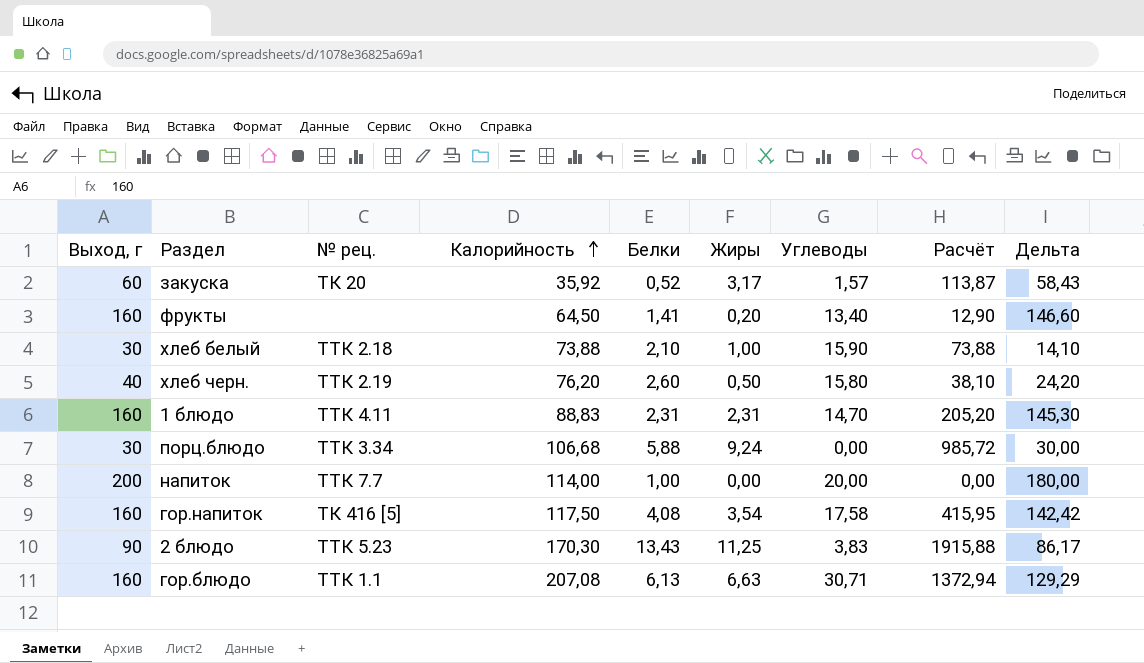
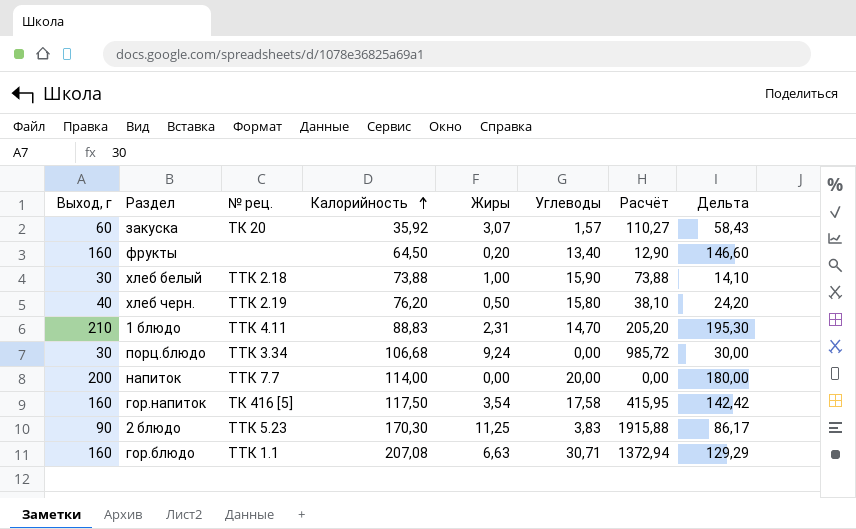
column Белки | position: 5 -> none
закуска | Жиры: 3,17 -> 3,07
закуска | Расчёт: 113,87 -> 110,27
1 блюдо | Выход, г: 160 -> 210
1 блюдо | Дельта: 145,30 -> 195,30

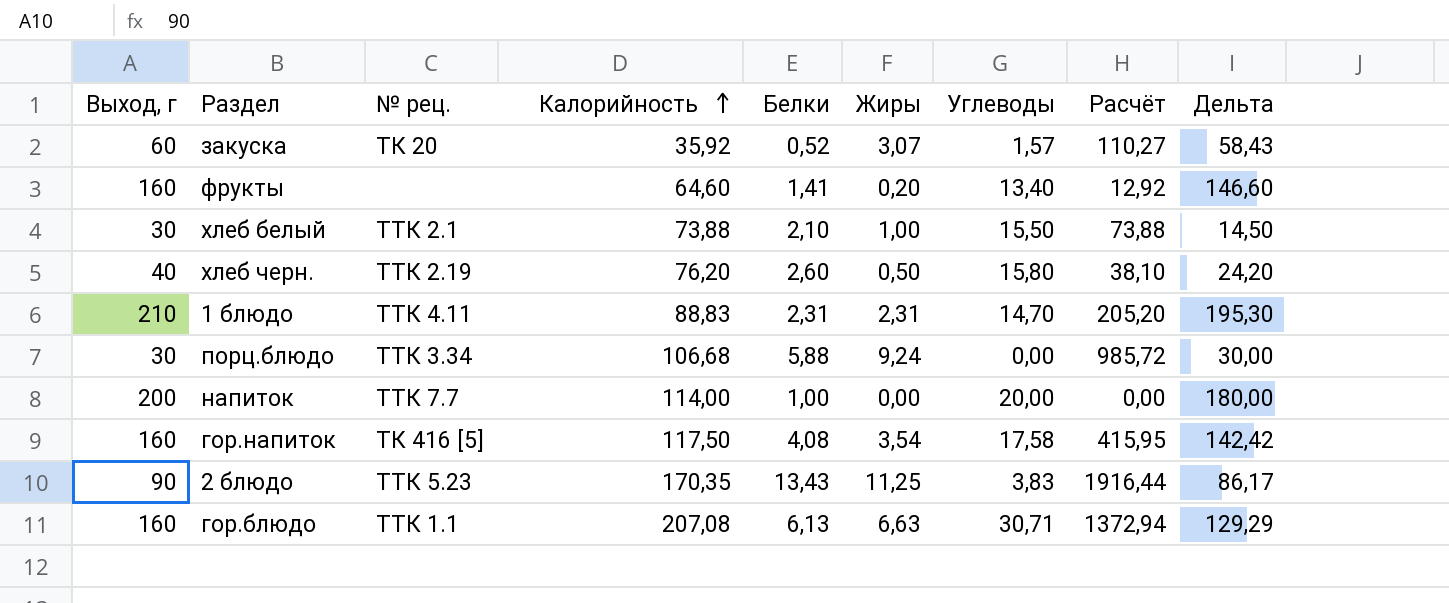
column Белки | position: none -> 5
фрукты | Калорийность: 64,50 -> 64,60
фрукты | Расчёт: 12,90 -> 12,92
хлеб белый | № рец.: ТТК 2.18 -> ТТК 2.1
хлеб белый | Углеводы: 15,90 -> 15,50
хлеб белый | Дельта: 14,10 -> 14,50
2 блюдо | Калорийность: 170,30 -> 170,35
2 блюдо | Расчёт: 1915,88 -> 1916,44

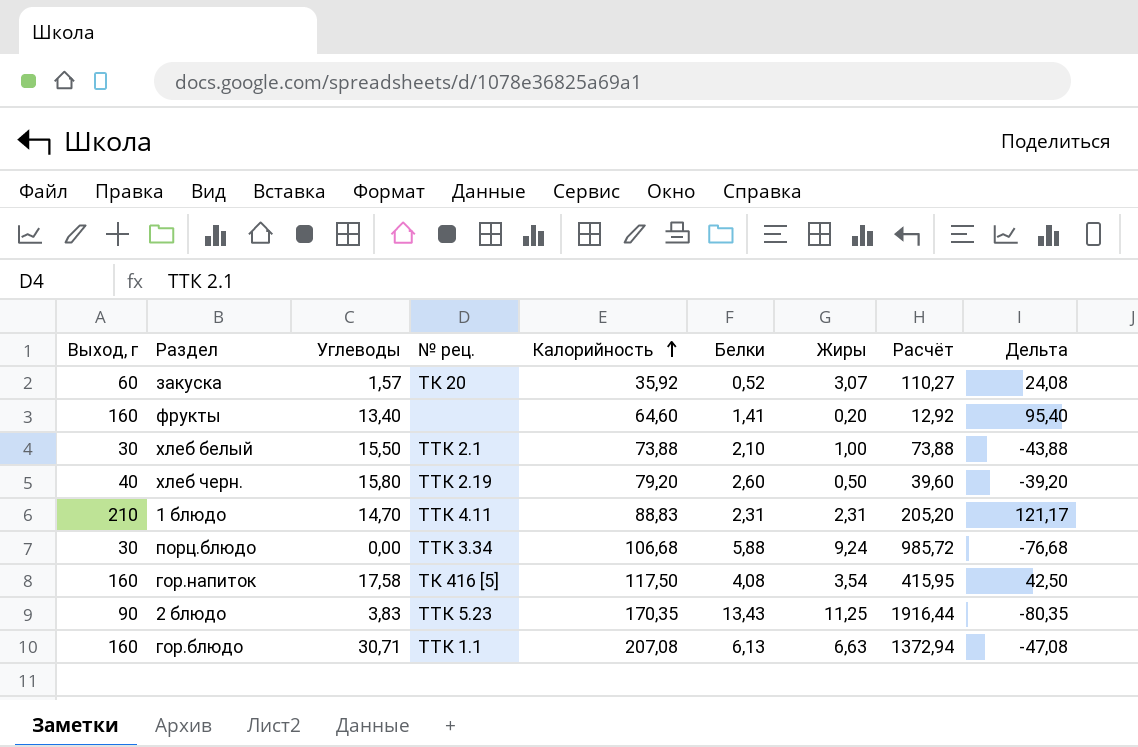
column Углеводы | position: 7 -> 3
column Дельта | formula: [Выход, г] - [Углеводы] -> [Выход, г] - [Калорийность]
row напиток: 200 | ТТК 7.7 | 114,00 | 1,00 | 0,00 | 20,00 | 0,00 | 180,00 -> none
хлеб черн. | Калорийность: 76,20 -> 79,20
хлеб черн. | Расчёт: 38,10 -> 39,60

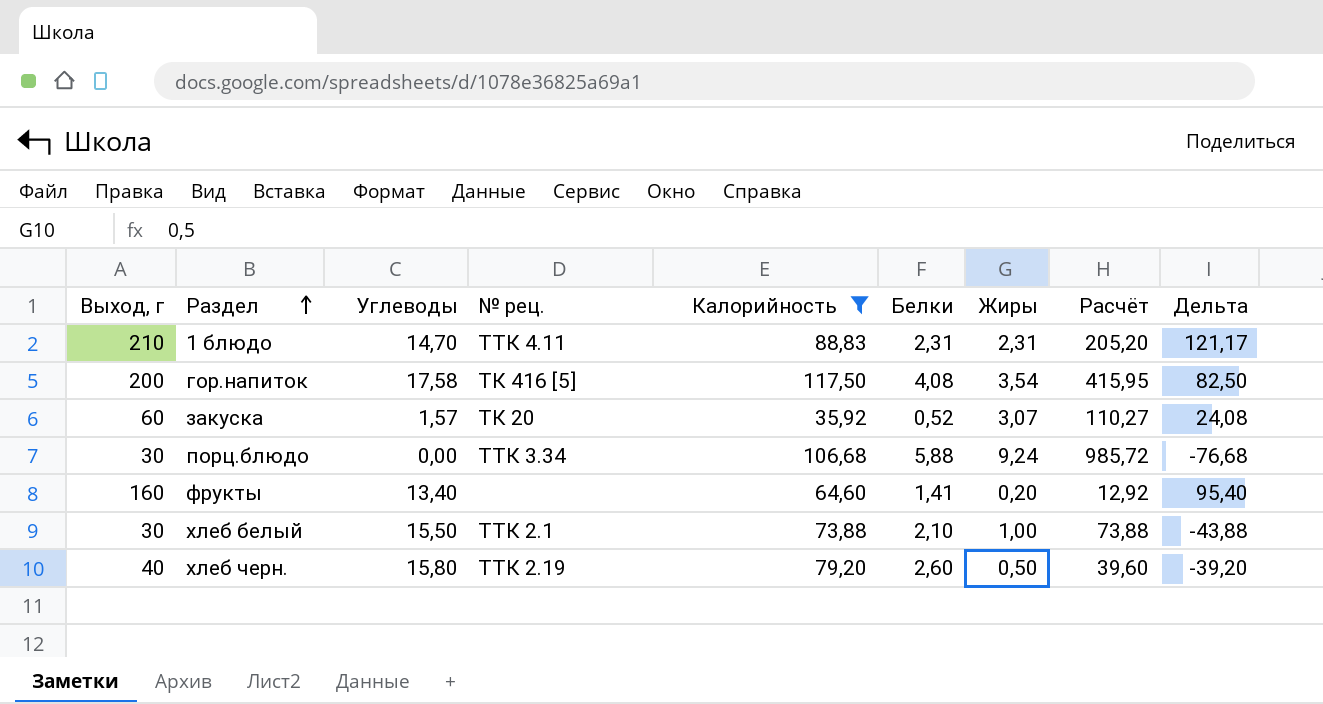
filter: none -> Калорийность <= 117,50
row order: Калорийность ascending -> Раздел ascending
гор.напиток | Выход, г: 160 -> 200
гор.напиток | Дельта: 42,50 -> 82,50

